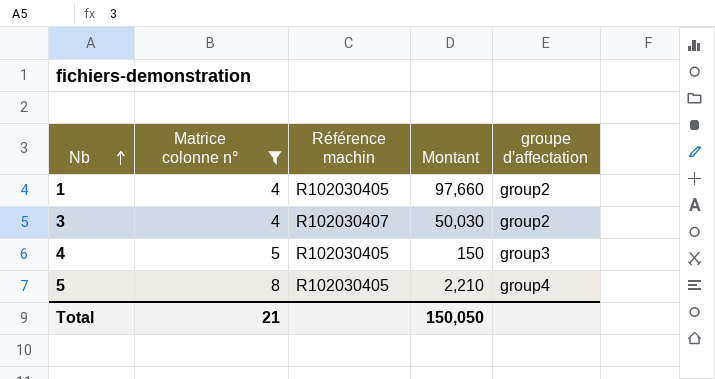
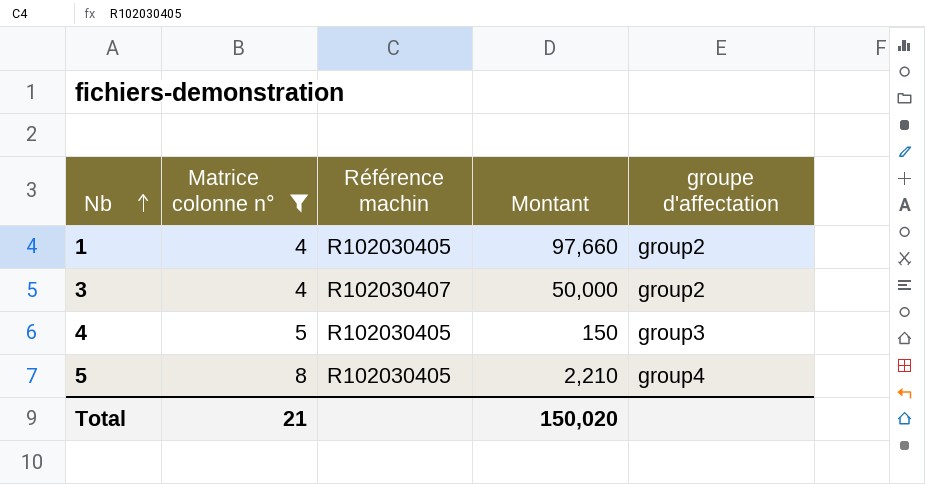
3 | Montant: 50,030 -> 50,000
Total | Montant: 150,050 -> 150,020

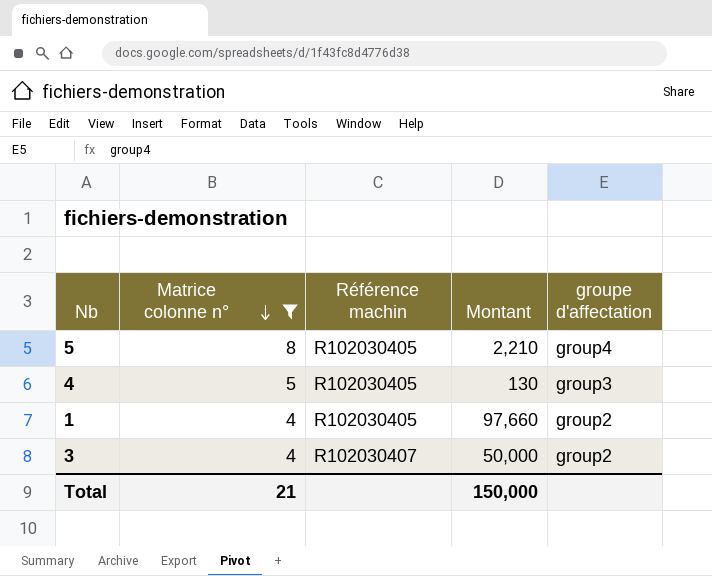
row order: Nb ascending -> Matrice colonne n° descending
4 | Montant: 150 -> 130
Total | Montant: 150,020 -> 150,000

